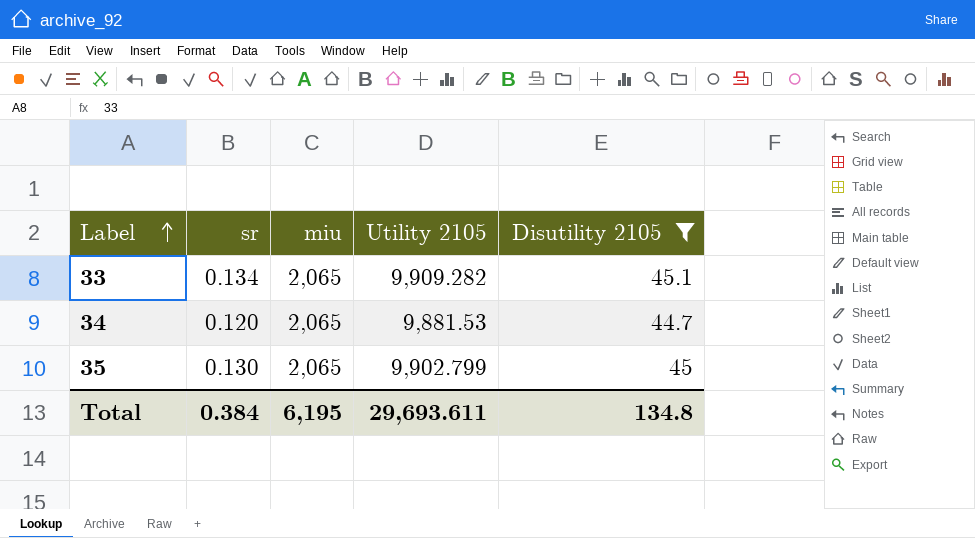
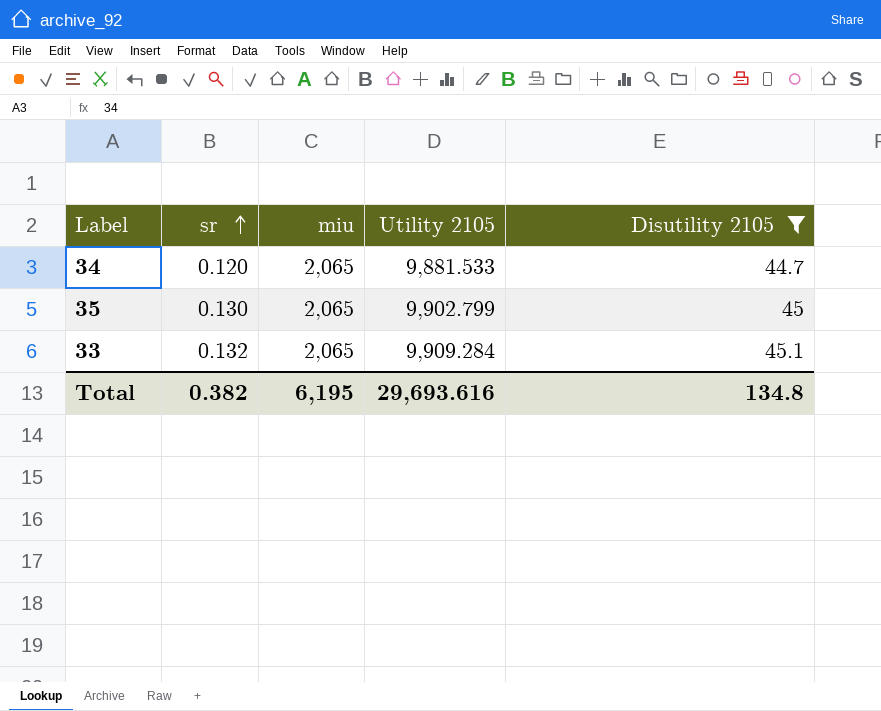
row order: Label ascending -> sr ascending
34 | Utility 2105: 9,881.53 -> 9,881.533
33 | sr: 0.134 -> 0.132
33 | Utility 2105: 9,909.282 -> 9,909.284
Total | sr: 0.384 -> 0.382
Total | Utility 2105: 29,693.611 -> 29,693.616

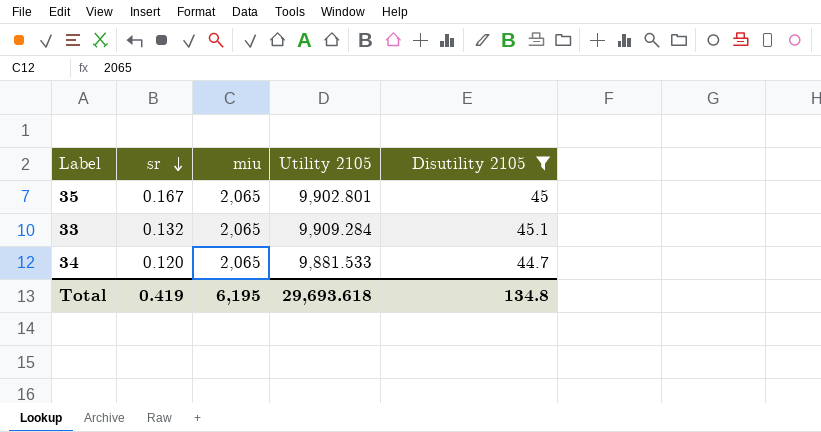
row order: sr ascending -> sr descending
35 | sr: 0.130 -> 0.167
35 | Utility 2105: 9,902.799 -> 9,902.801
Total | sr: 0.382 -> 0.419
Total | Utility 2105: 29,693.616 -> 29,693.618

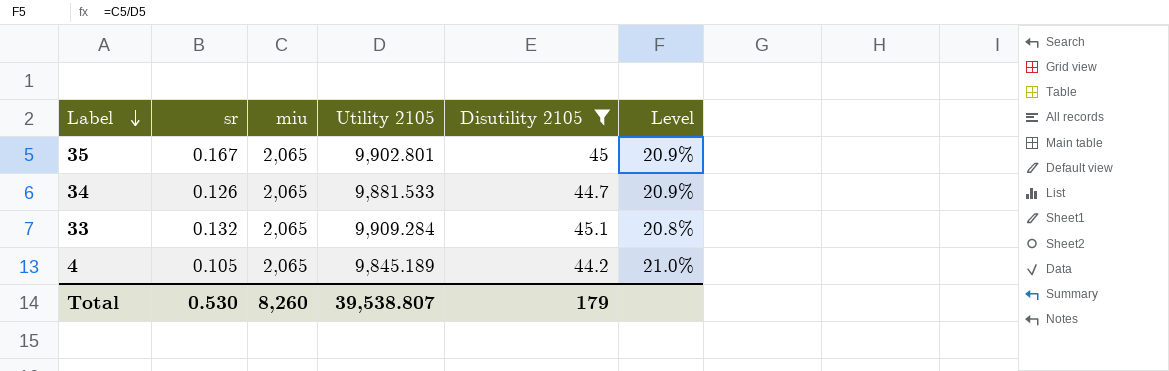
row order: sr descending -> Label descending
column Level | formula: none -> [miu] / [Utility 2105]
34 | sr: 0.120 -> 0.126
row 4: none -> 0.105 | 2,065 | 9,845.189 | 44.2 | 21.0%
Total | sr: 0.419 -> 0.530
Total | miu: 6,195 -> 8,260
Total | Utility 2105: 29,693.618 -> 39,538.807
Total | Disutility 2105: 134.8 -> 179

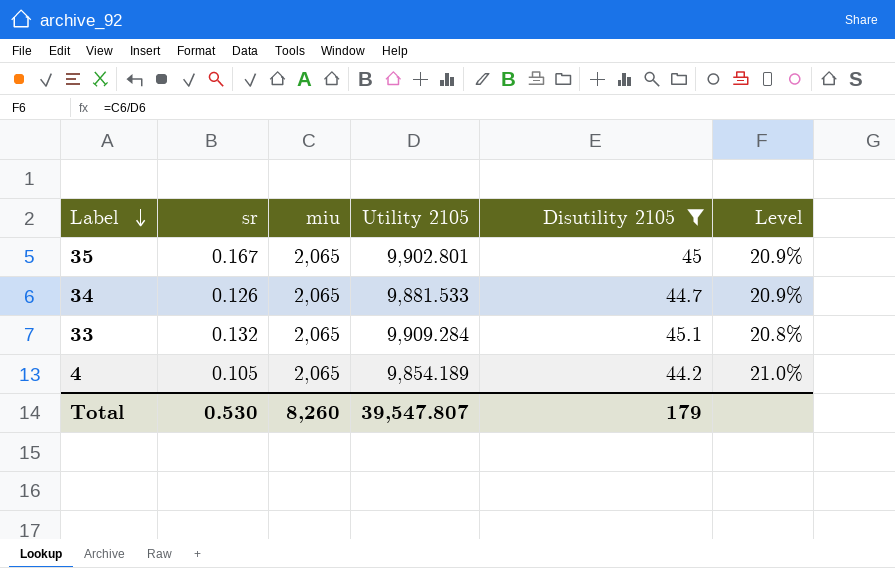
4 | Utility 2105: 9,845.189 -> 9,854.189
Total | Utility 2105: 39,538.807 -> 39,547.807

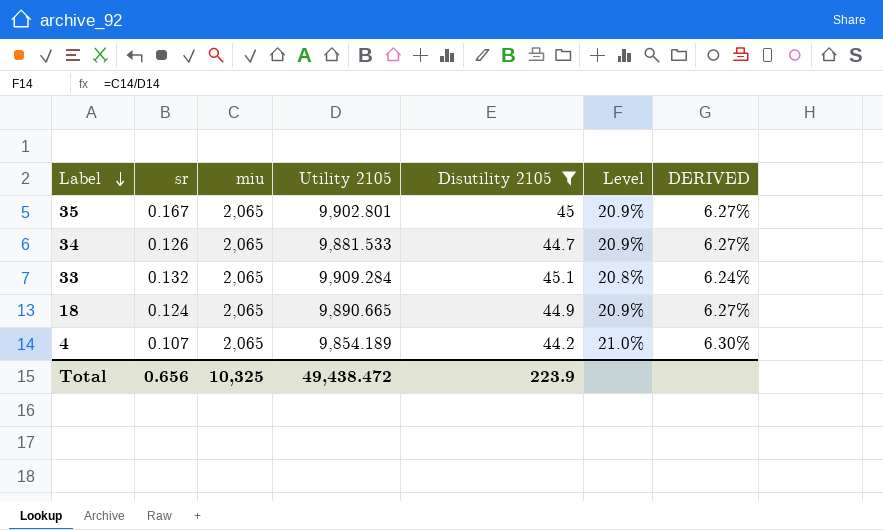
column DERIVED | formula: none -> [Level] * 0.3
row 18: none -> 0.124 | 2,065 | 9,890.665 | 44.9 | 20.9% | 6.27%
4 | sr: 0.105 -> 0.107
Total | sr: 0.530 -> 0.656
Total | miu: 8,260 -> 10,325
Total | Utility 2105: 39,547.807 -> 49,438.472
Total | Disutility 2105: 179 -> 223.9

